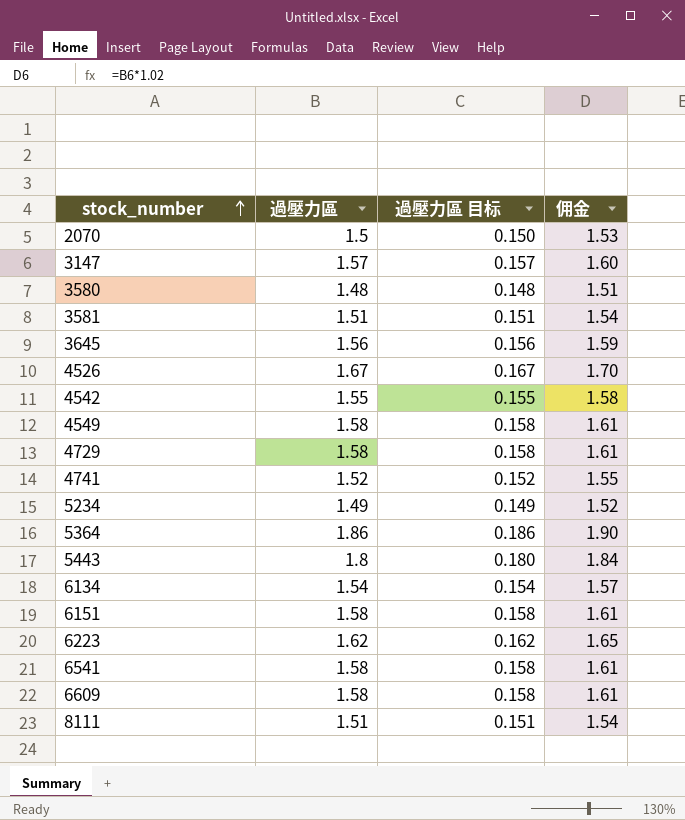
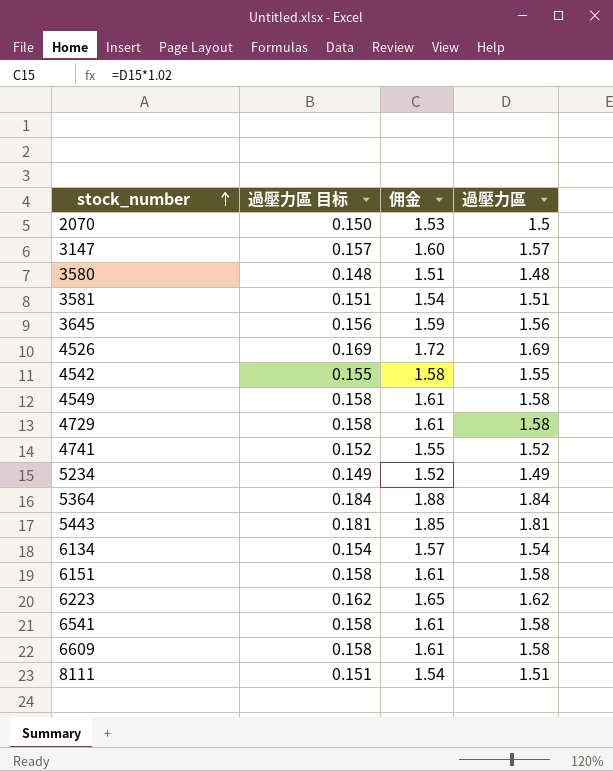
column 過壓力區 | position: 2 -> 4
4526 | 過壓力區 目标: 0.167 -> 0.169
4526 | 佣金: 1.70 -> 1.72
4526 | 過壓力區: 1.67 -> 1.69
5364 | 過壓力區 目标: 0.186 -> 0.184
5364 | 佣金: 1.90 -> 1.88
5364 | 過壓力區: 1.86 -> 1.84
5443 | 過壓力區 目标: 0.180 -> 0.181
5443 | 佣金: 1.84 -> 1.85
5443 | 過壓力區: 1.8 -> 1.81

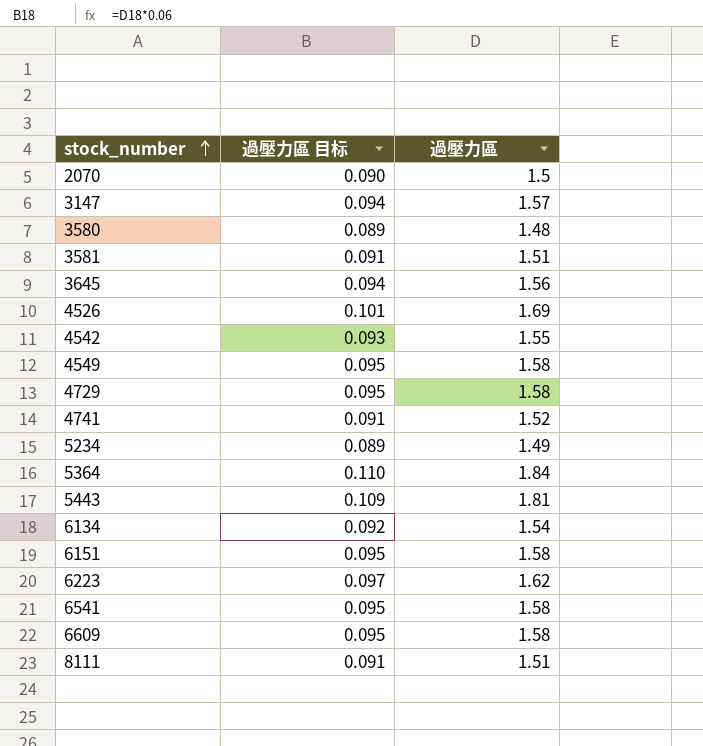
column 佣金 | formula: [過壓力區] * 1.02 -> none
column 過壓力區 目标 | formula: [過壓力區] * 0.1 -> [過壓力區] * 0.06

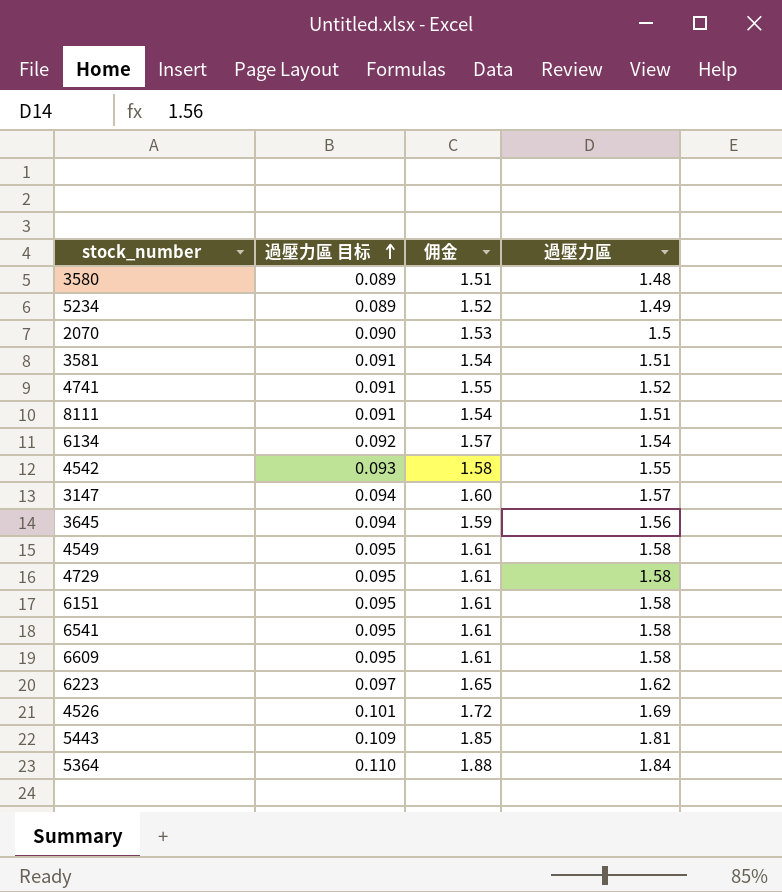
row order: stock_number ascending -> 過壓力區 目标 ascending
column 佣金 | formula: none -> [過壓力區] * 1.02

